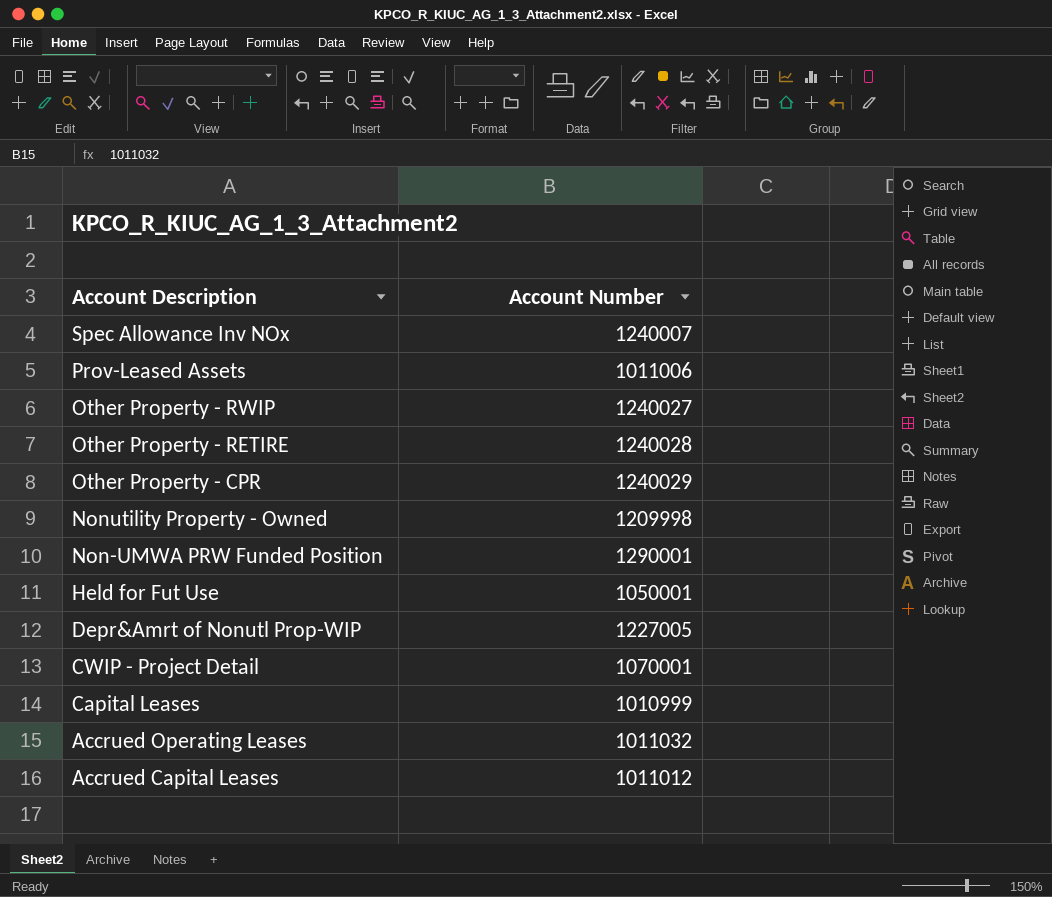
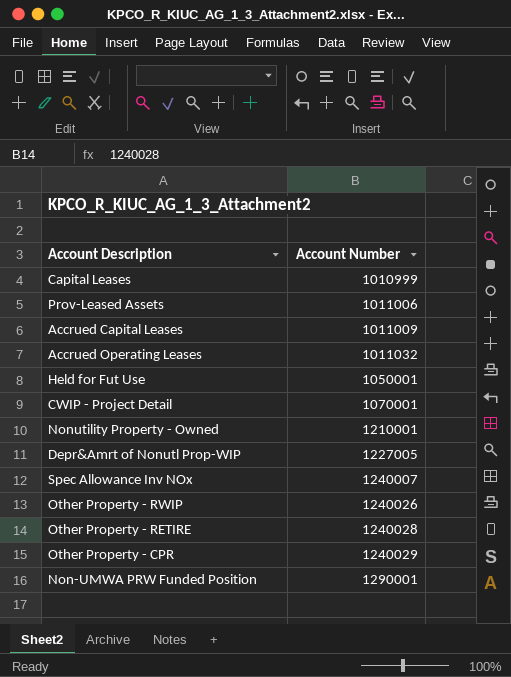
row order: Account Description descending -> Account Number ascending
Accrued Capital Leases | Account Number: 1011012 -> 1011009
Nonutility Property - Owned | Account Number: 1209998 -> 1210001
Other Property - RWIP | Account Number: 1240027 -> 1240026

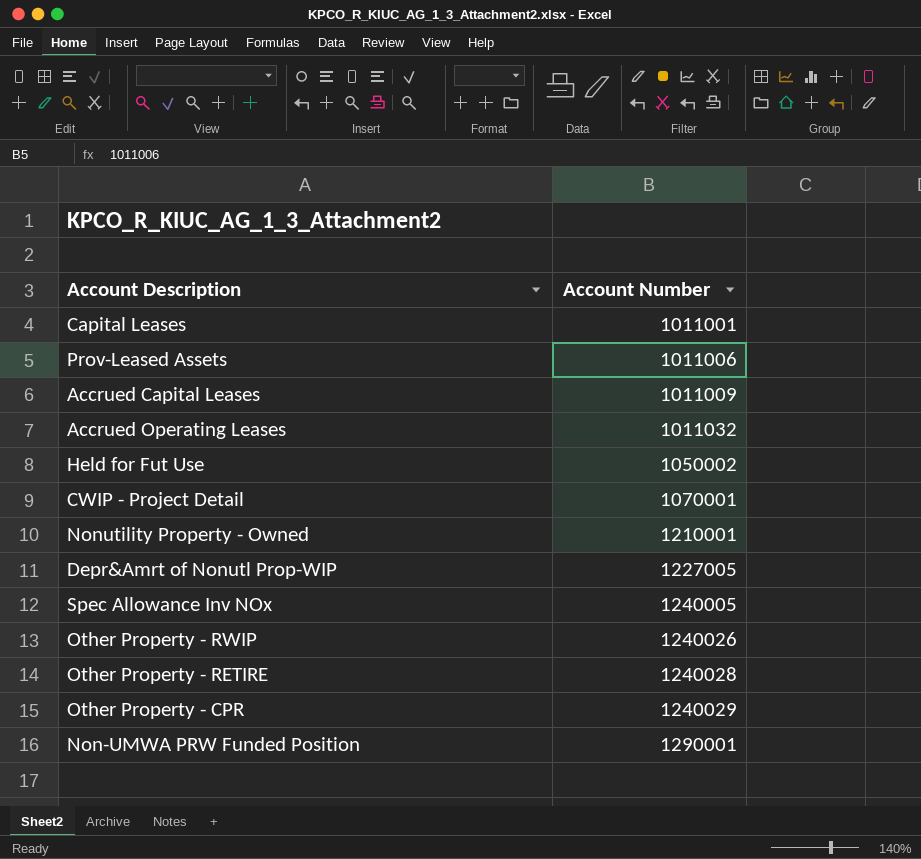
Capital Leases | Account Number: 1010999 -> 1011001
Held for Fut Use | Account Number: 1050001 -> 1050002
Spec Allowance Inv NOx | Account Number: 1240007 -> 1240005

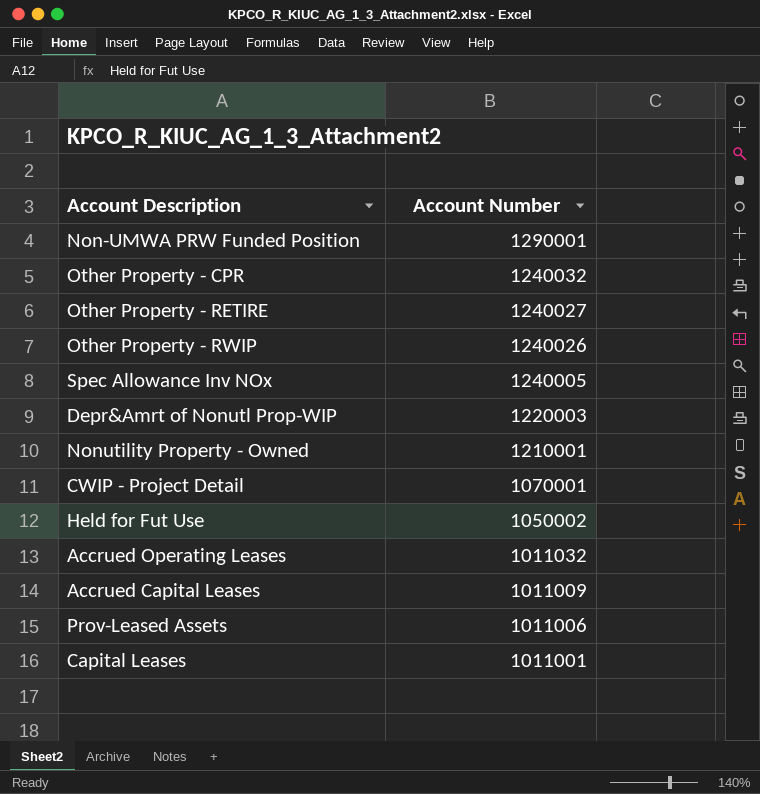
row order: Account Number ascending -> Account Number descending
Other Property - CPR | Account Number: 1240029 -> 1240032
Other Property - RETIRE | Account Number: 1240028 -> 1240027
Depr&Amrt of Nonutl Prop-WIP | Account Number: 1227005 -> 1220003

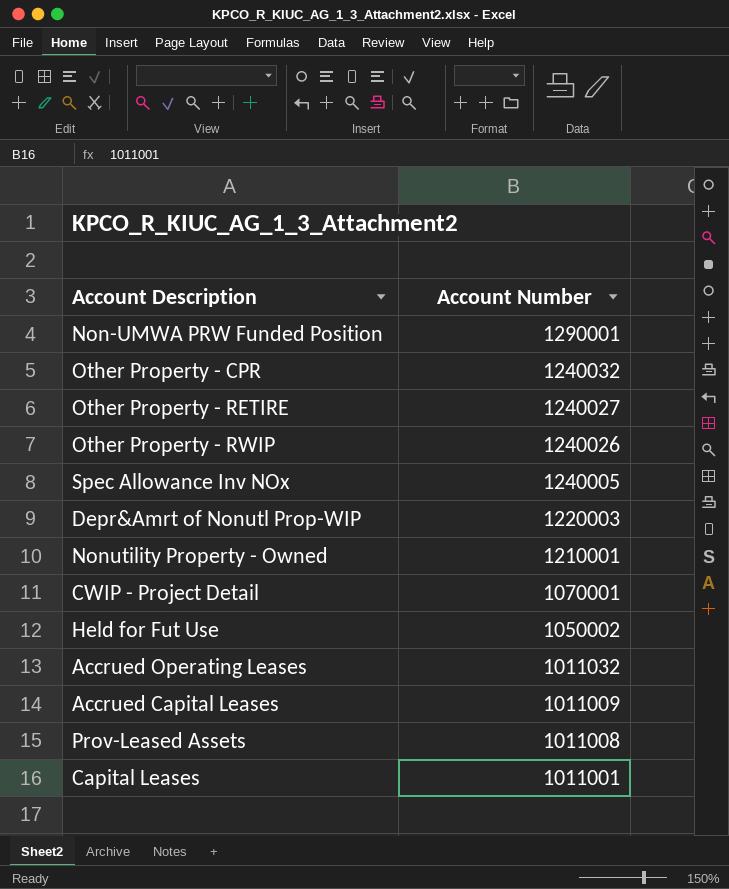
Prov-Leased Assets | Account Number: 1011006 -> 1011008

